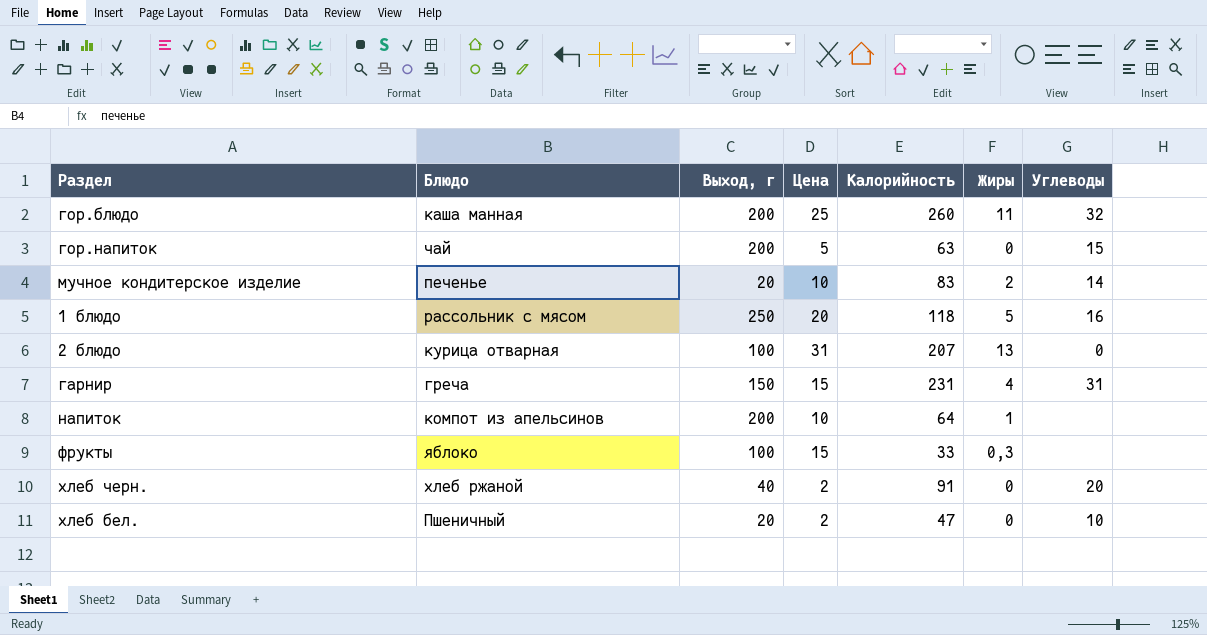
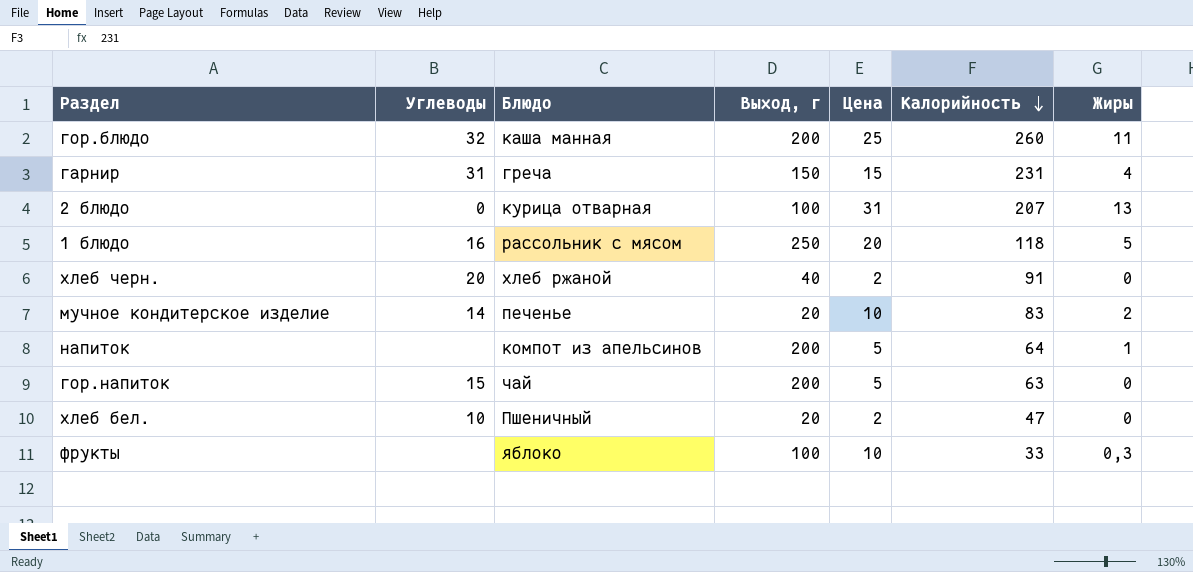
row order: none -> Калорийность descending
column Углеводы | position: 7 -> 2
напиток | Цена: 10 -> 5
фрукты | Цена: 15 -> 10

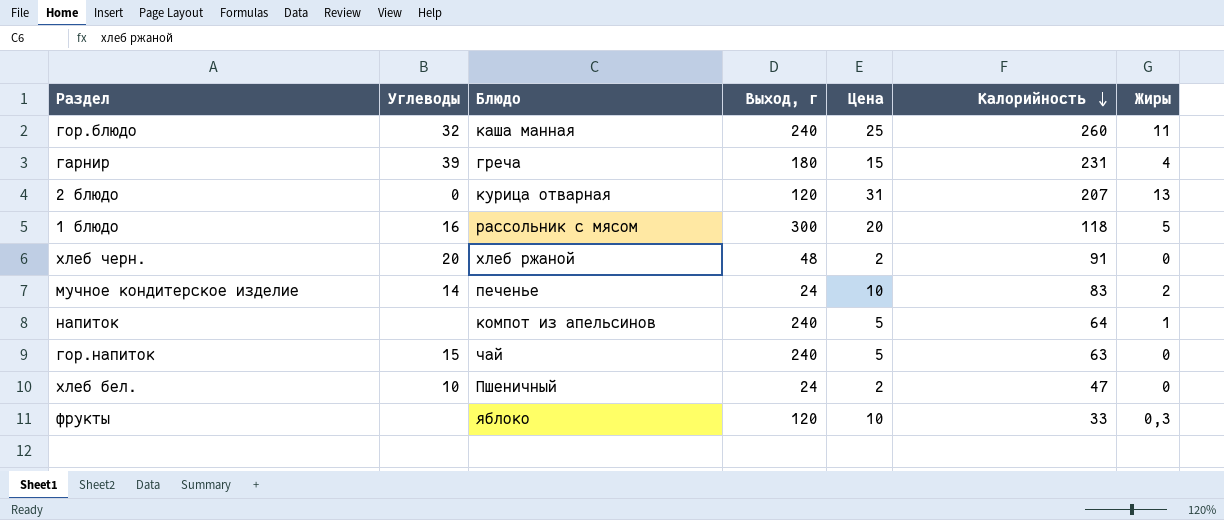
гор.блюдо | Выход, г: 200 -> 240
гарнир | Углеводы: 31 -> 39
гарнир | Выход, г: 150 -> 180
2 блюдо | Выход, г: 100 -> 120
1 блюдо | Выход, г: 250 -> 300
хлеб черн. | Выход, г: 40 -> 48
мучное кондитерское изделие | Выход, г: 20 -> 24
напиток | Выход, г: 200 -> 240
гор.напиток | Выход, г: 200 -> 240
хлеб бел. | Выход, г: 20 -> 24
фрукты | Выход, г: 100 -> 120

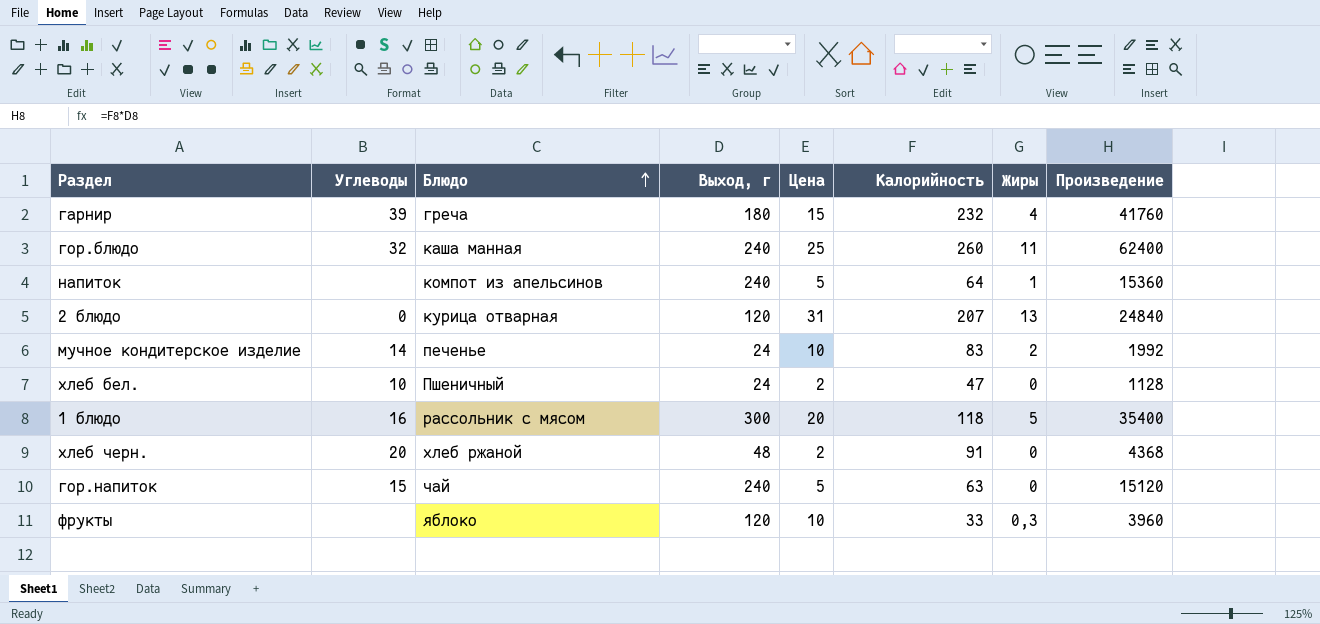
row order: Калорийность descending -> Блюдо ascending
column Произведение | formula: none -> [Выход, г] * [Калорийность]
гарнир | Калорийность: 231 -> 232

